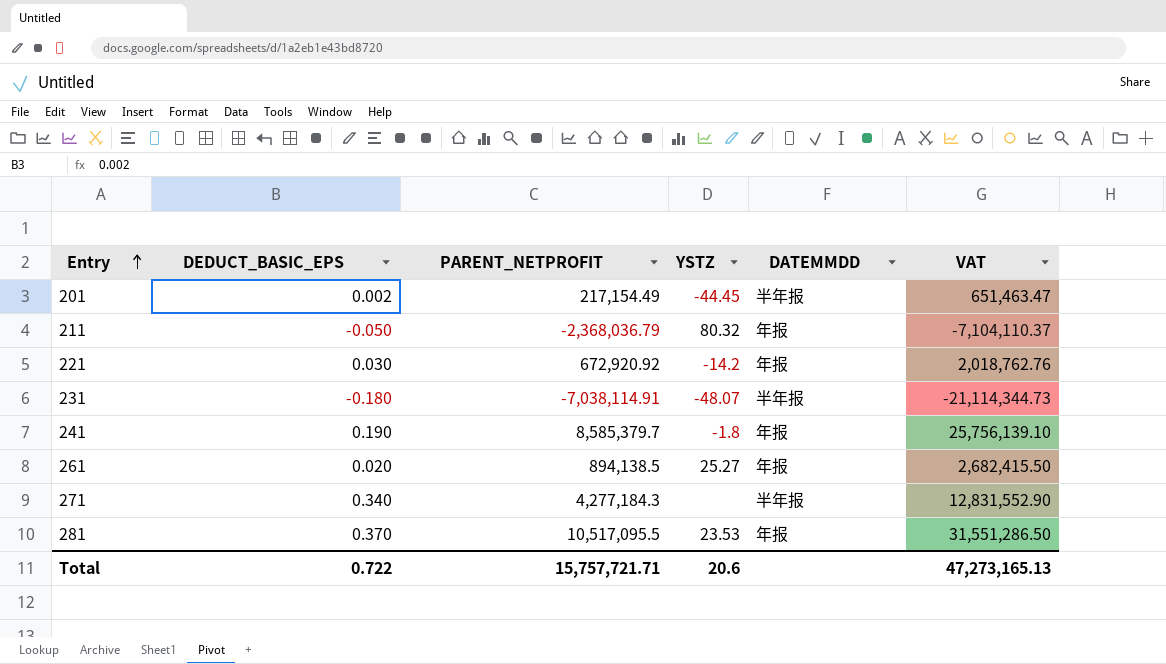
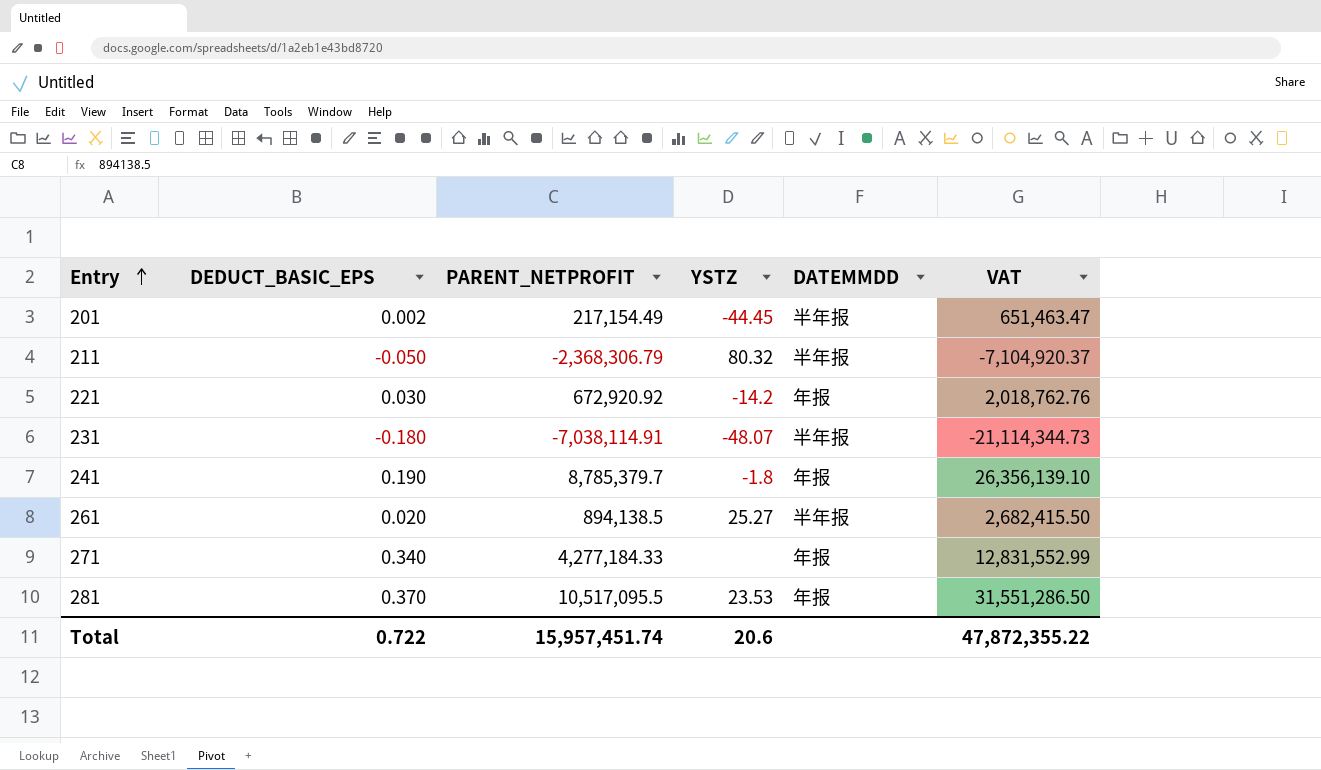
211 | PARENT_NETPROFIT: -2,368,036.79 -> -2,368,306.79
211 | DATEMMDD: 年报 -> 半年报
211 | VAT: -7,104,110.37 -> -7,104,920.37
241 | PARENT_NETPROFIT: 8,585,379.7 -> 8,785,379.7
241 | VAT: 25,756,139.10 -> 26,356,139.10
261 | DATEMMDD: 年报 -> 半年报
271 | PARENT_NETPROFIT: 4,277,184.3 -> 4,277,184.33
271 | DATEMMDD: 半年报 -> 年报
271 | VAT: 12,831,552.90 -> 12,831,552.99
Total | PARENT_NETPROFIT: 15,757,721.71 -> 15,957,451.74
Total | VAT: 47,273,165.13 -> 47,872,355.22

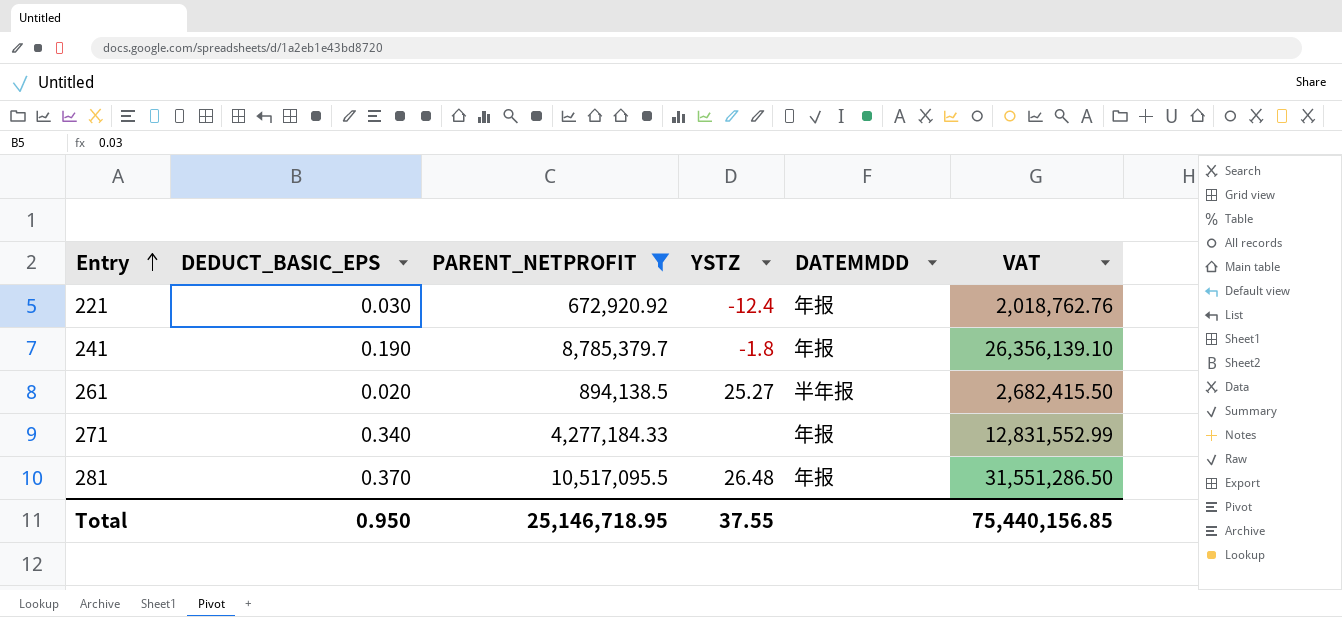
filter: none -> PARENT_NETPROFIT >= 672,920.92
221 | YSTZ: -14.2 -> -12.4
281 | YSTZ: 23.53 -> 26.48
Total | DEDUCT_BASIC_EPS: 0.722 -> 0.950
Total | PARENT_NETPROFIT: 15,957,451.74 -> 25,146,718.95
Total | YSTZ: 20.6 -> 37.55
Total | VAT: 47,872,355.22 -> 75,440,156.85

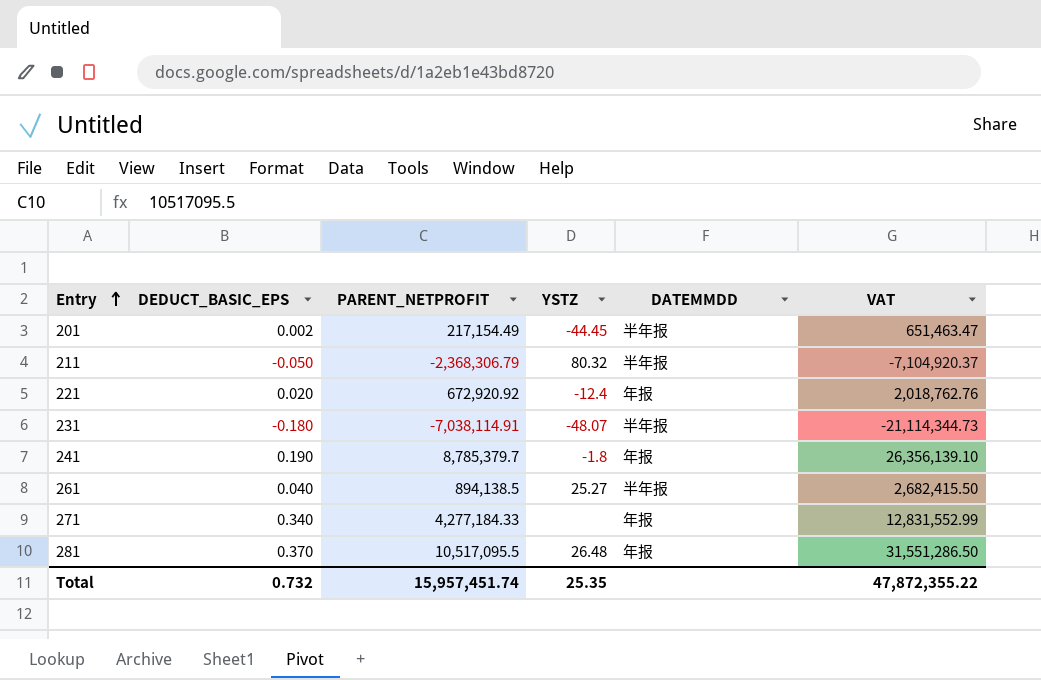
filter: PARENT_NETPROFIT >= 672,920.92 -> none
221 | DEDUCT_BASIC_EPS: 0.030 -> 0.020
261 | DEDUCT_BASIC_EPS: 0.020 -> 0.040
Total | DEDUCT_BASIC_EPS: 0.950 -> 0.732
Total | PARENT_NETPROFIT: 25,146,718.95 -> 15,957,451.74
Total | YSTZ: 37.55 -> 25.35
Total | VAT: 75,440,156.85 -> 47,872,355.22

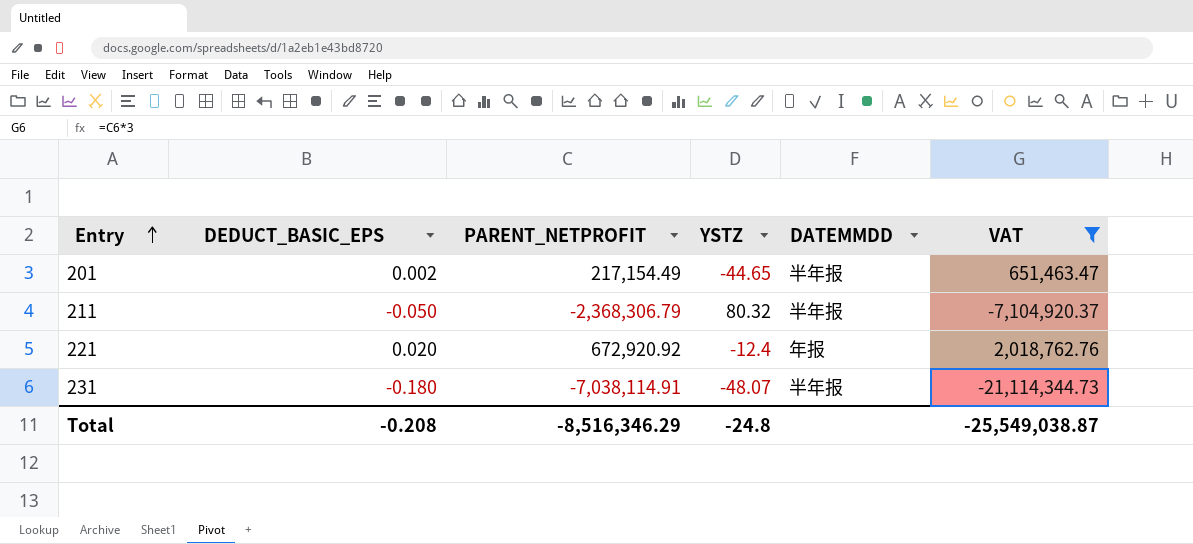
filter: none -> VAT <= 2,018,762.76
201 | YSTZ: -44.45 -> -44.65
Total | DEDUCT_BASIC_EPS: 0.732 -> -0.208
Total | PARENT_NETPROFIT: 15,957,451.74 -> -8,516,346.29
Total | YSTZ: 25.35 -> -24.8
Total | VAT: 47,872,355.22 -> -25,549,038.87

